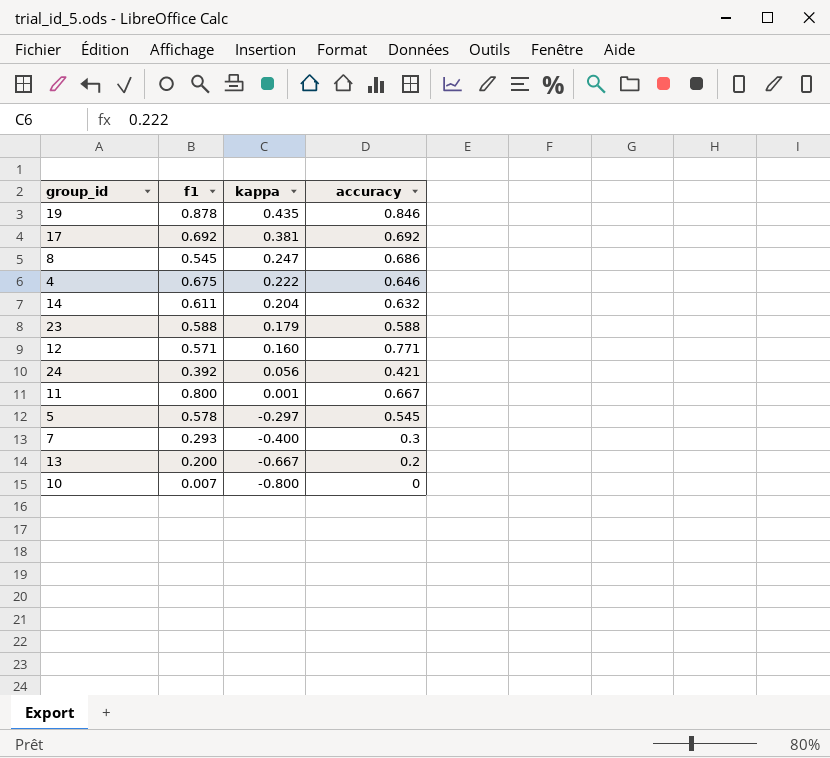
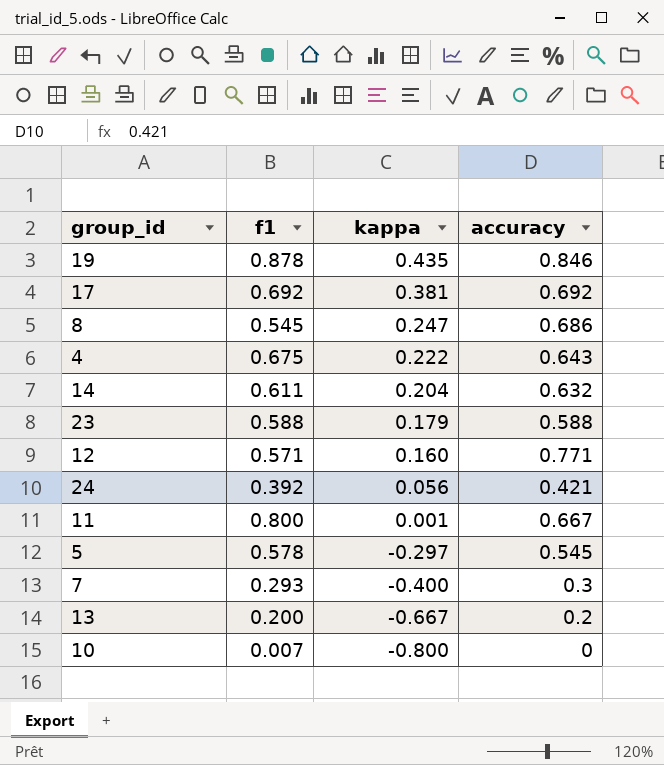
4 | accuracy: 0.646 -> 0.643

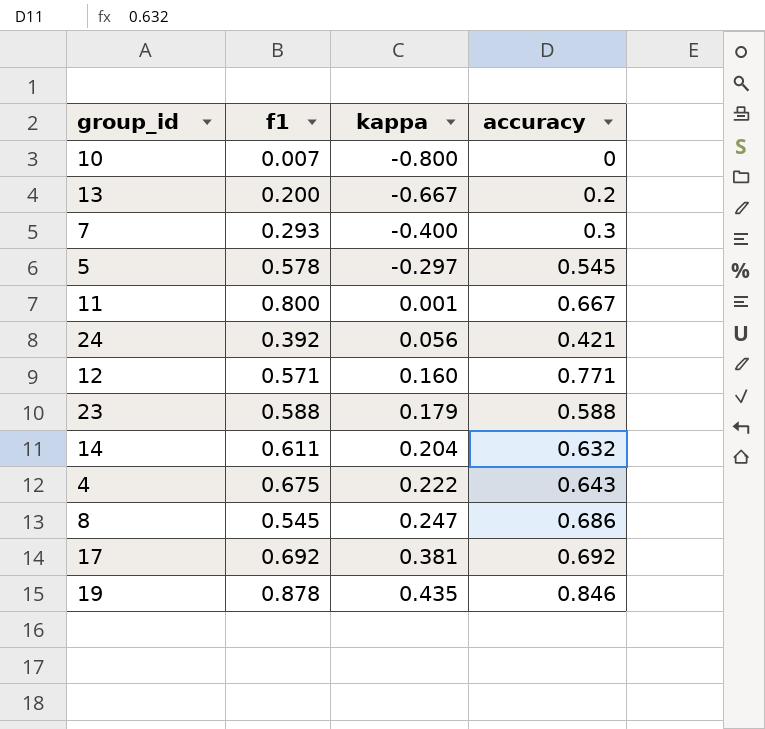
row order: kappa descending -> kappa ascending

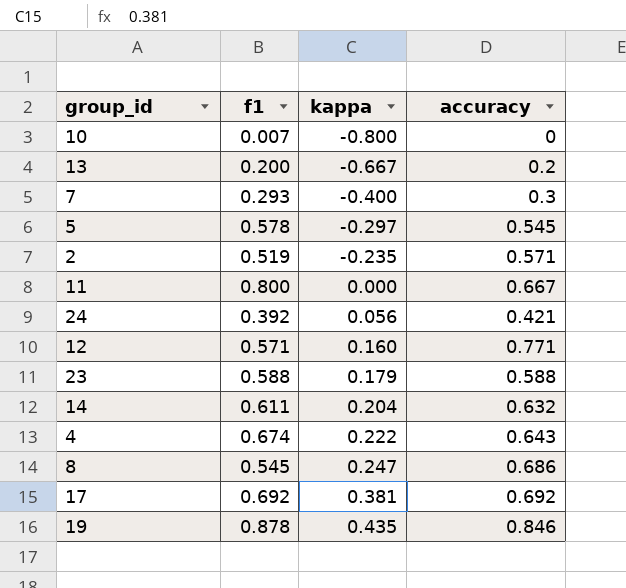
row 2: none -> 0.519 | -0.235 | 0.571
11 | kappa: 0.001 -> 0.000
4 | f1: 0.675 -> 0.674

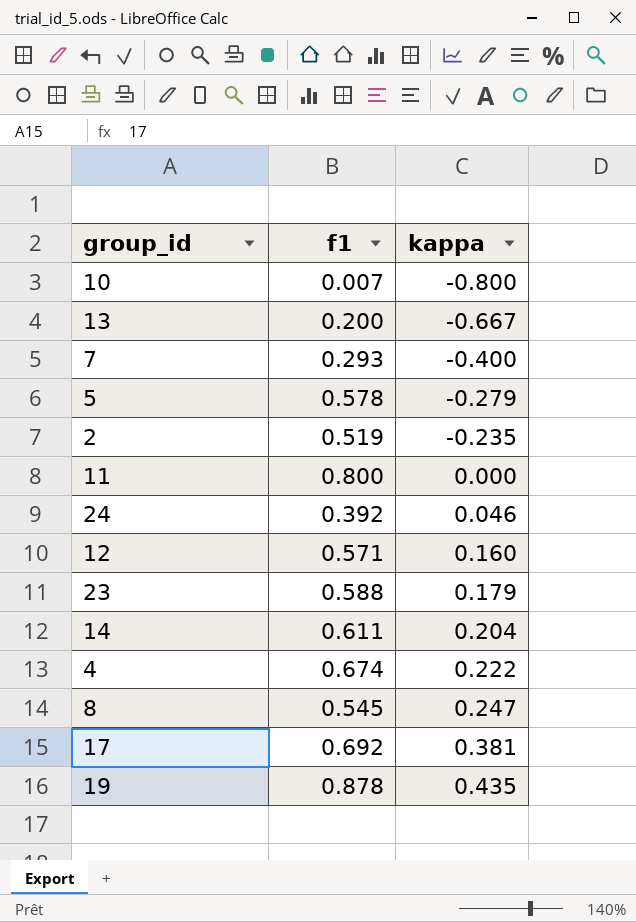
column accuracy | position: 4 -> none
5 | kappa: -0.297 -> -0.279
24 | kappa: 0.056 -> 0.046

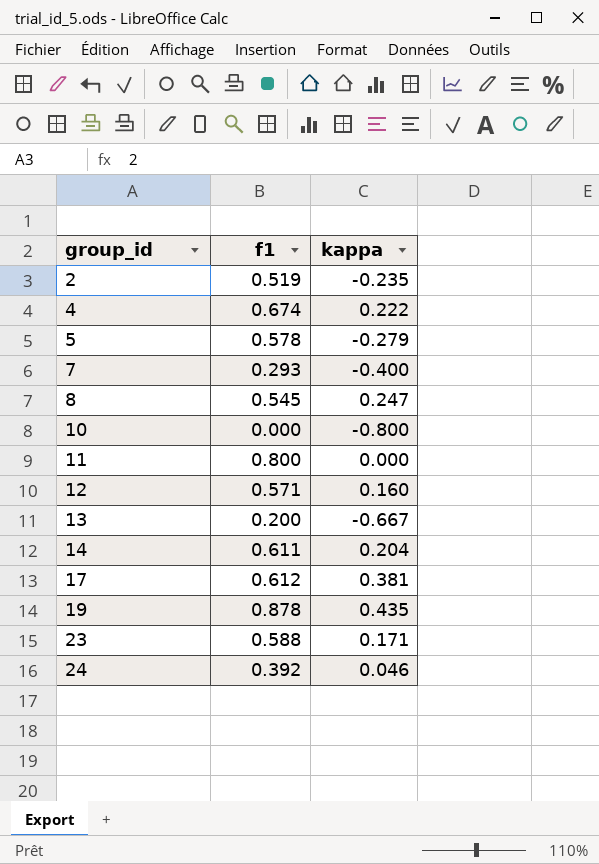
row order: kappa ascending -> group_id ascending
10 | f1: 0.007 -> 0.000
17 | f1: 0.692 -> 0.612
23 | kappa: 0.179 -> 0.171

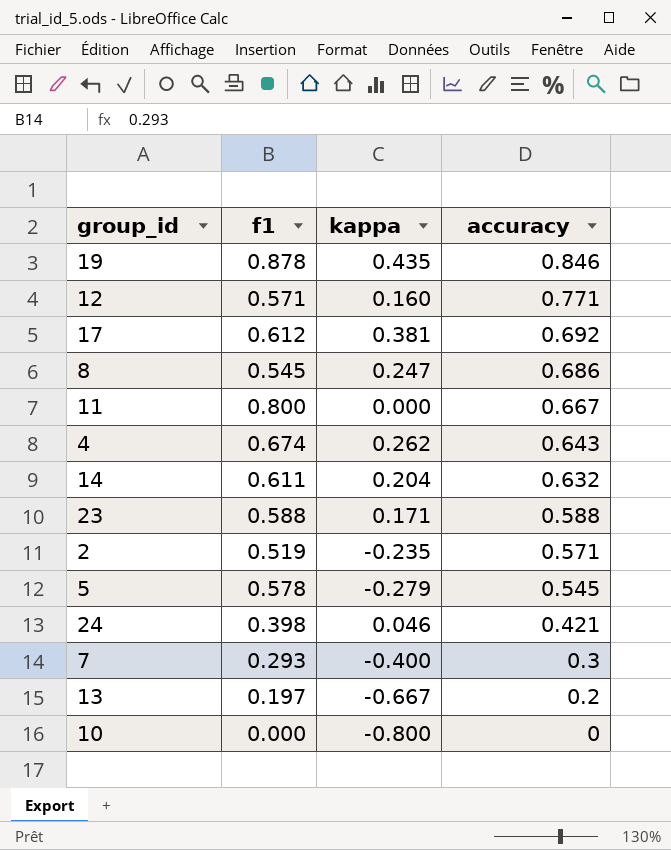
row order: group_id ascending -> accuracy descending
column accuracy | position: none -> 4
4 | kappa: 0.222 -> 0.262
24 | f1: 0.392 -> 0.398
13 | f1: 0.200 -> 0.197

